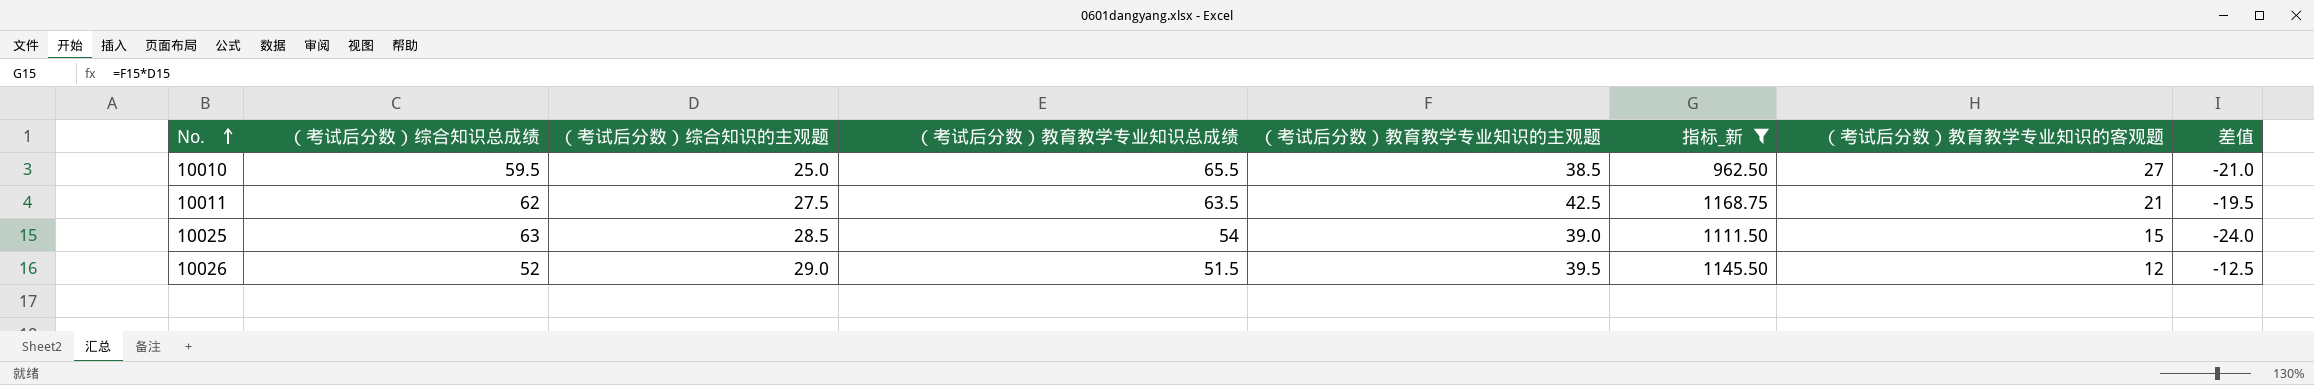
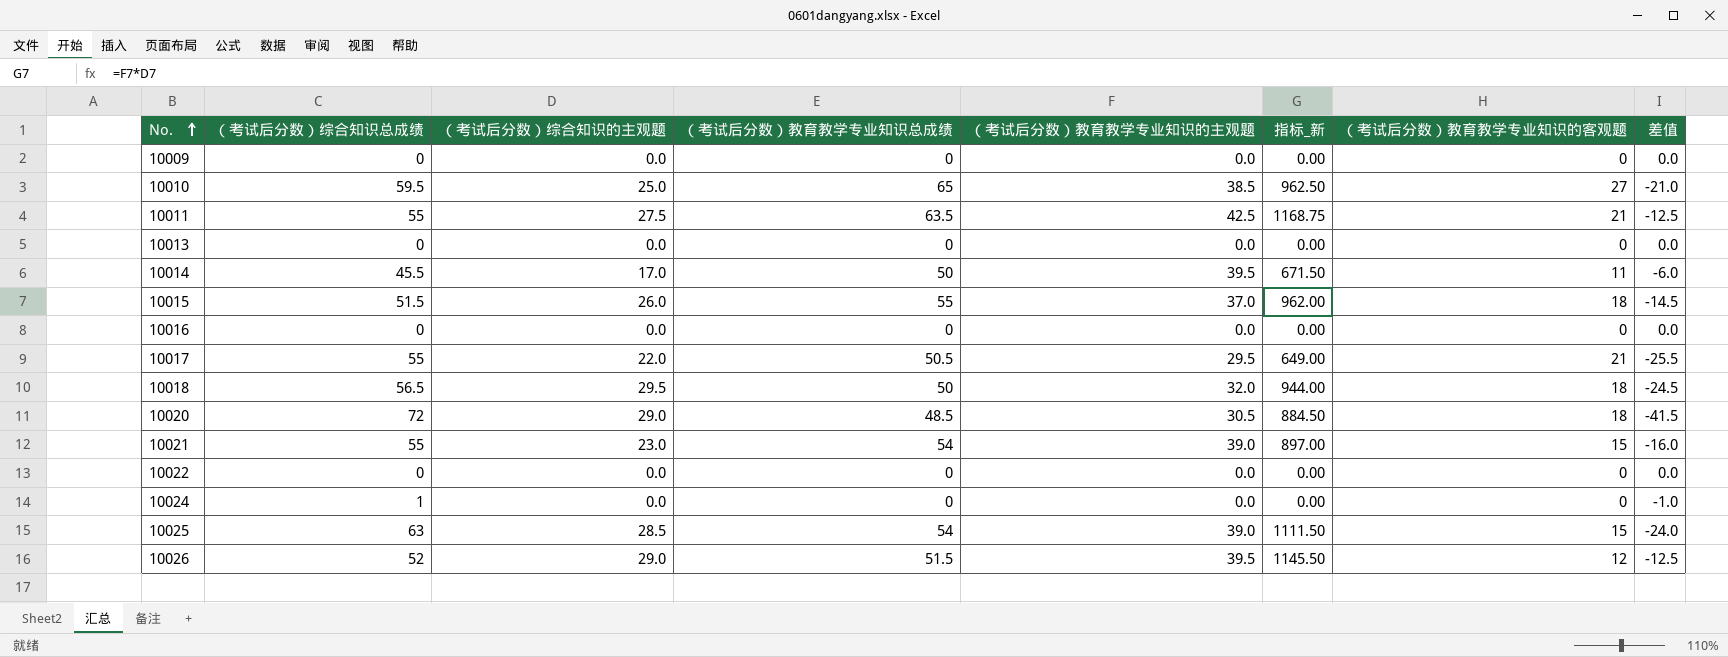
filter: 指标_新 >= 962.50 -> none
10010 | （考试后分数）教育教学专业知识总成绩: 65.5 -> 65
10011 | （考试后分数）综合知识总成绩: 62 -> 55
10011 | 差值: -19.5 -> -12.5

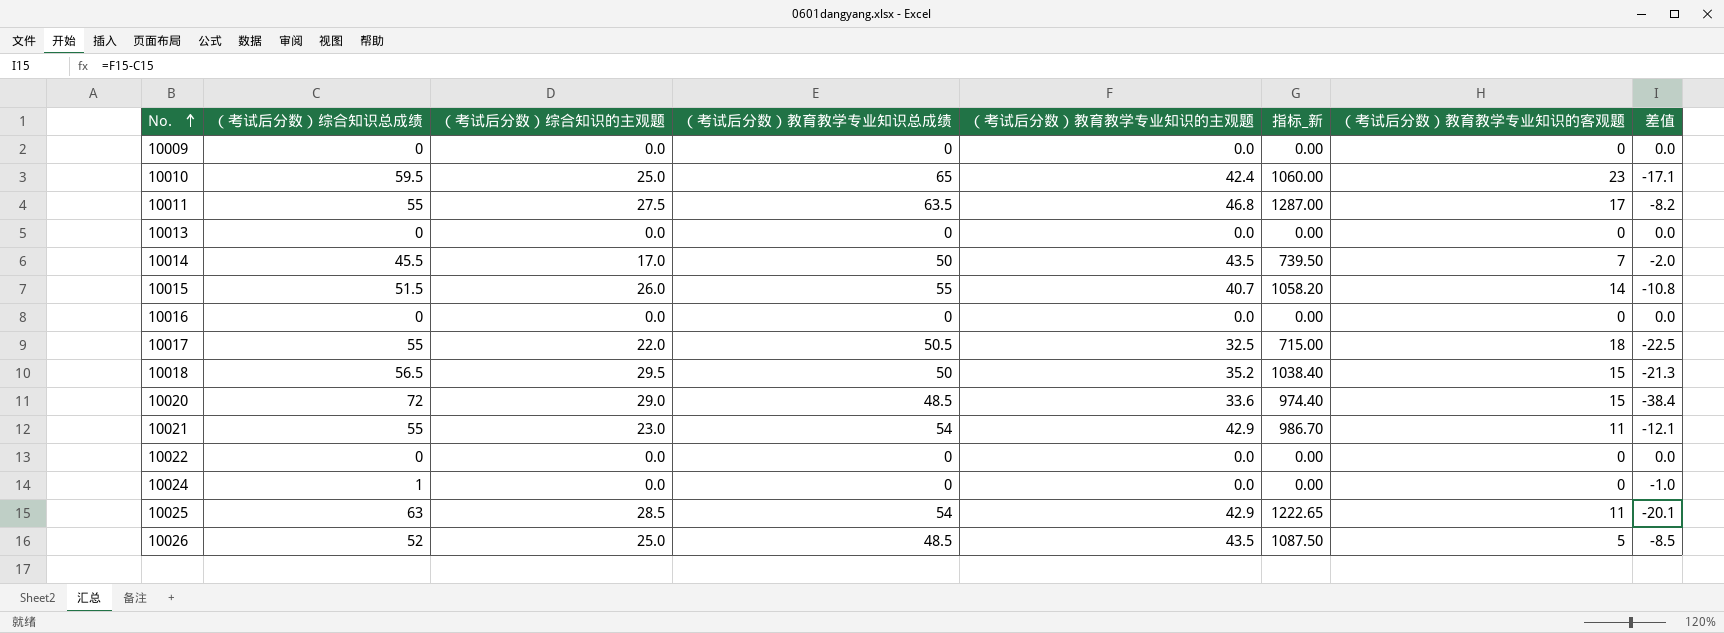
10010 | （考试后分数）教育教学专业知识的主观题: 38.5 -> 42.4
10010 | 指标_新: 962.50 -> 1060.00
10010 | （考试后分数）教育教学专业知识的客观题: 27 -> 23
10010 | 差值: -21.0 -> -17.1
10011 | （考试后分数）教育教学专业知识的主观题: 42.5 -> 46.8
10011 | 指标_新: 1168.75 -> 1287.00
10011 | （考试后分数）教育教学专业知识的客观题: 21 -> 17
10011 | 差值: -12.5 -> -8.2
10014 | （考试后分数）教育教学专业知识的主观题: 39.5 -> 43.5
10014 | 指标_新: 671.50 -> 739.50
10014 | （考试后分数）教育教学专业知识的客观题: 11 -> 7
10014 | 差值: -6.0 -> -2.0
10015 | （考试后分数）教育教学专业知识的主观题: 37.0 -> 40.7
10015 | 指标_新: 962.00 -> 1058.20
10015 | （考试后分数）教育教学专业知识的客观题: 18 -> 14
10015 | 差值: -14.5 -> -10.8
10017 | （考试后分数）教育教学专业知识的主观题: 29.5 -> 32.5
10017 | 指标_新: 649.00 -> 715.00
10017 | （考试后分数）教育教学专业知识的客观题: 21 -> 18
10017 | 差值: -25.5 -> -22.5
10018 | （考试后分数）教育教学专业知识的主观题: 32.0 -> 35.2
10018 | 指标_新: 944.00 -> 1038.40
10018 | （考试后分数）教育教学专业知识的客观题: 18 -> 15
10018 | 差值: -24.5 -> -21.3
10020 | （考试后分数）教育教学专业知识的主观题: 30.5 -> 33.6
10020 | 指标_新: 884.50 -> 974.40
10020 | （考试后分数）教育教学专业知识的客观题: 18 -> 15
10020 | 差值: -41.5 -> -38.4
10021 | （考试后分数）教育教学专业知识的主观题: 39.0 -> 42.9
10021 | 指标_新: 897.00 -> 986.70
10021 | （考试后分数）教育教学专业知识的客观题: 15 -> 11
10021 | 差值: -16.0 -> -12.1
10025 | （考试后分数）教育教学专业知识的主观题: 39.0 -> 42.9
10025 | 指标_新: 1111.50 -> 1222.65
10025 | （考试后分数）教育教学专业知识的客观题: 15 -> 11
10025 | 差值: -24.0 -> -20.1
10026 | （考试后分数）综合知识的主观题: 29.0 -> 25.0
10026 | （考试后分数）教育教学专业知识总成绩: 51.5 -> 48.5
10026 | （考试后分数）教育教学专业知识的主观题: 39.5 -> 43.5
10026 | 指标_新: 1145.50 -> 1087.50
10026 | （考试后分数）教育教学专业知识的客观题: 12 -> 5
10026 | 差值: -12.5 -> -8.5

